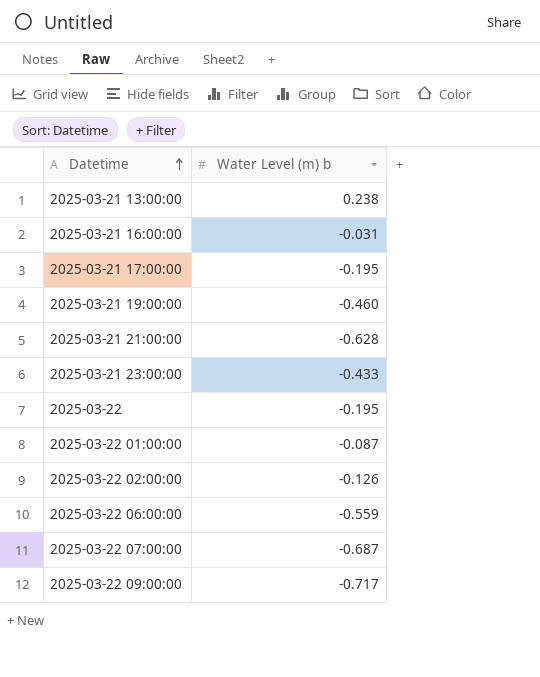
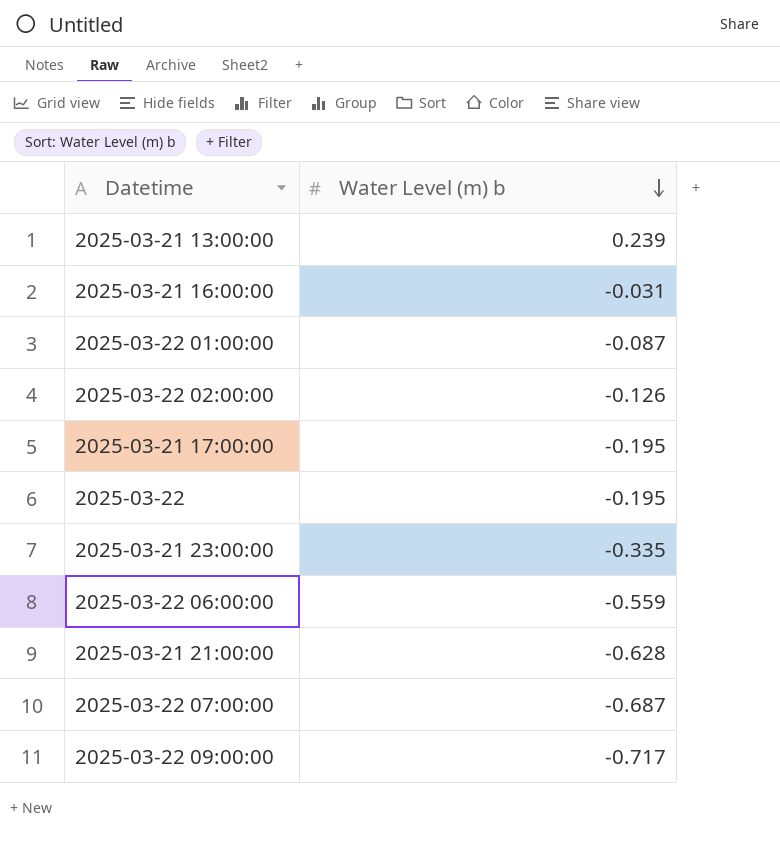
row order: Datetime ascending -> Water Level (m) b descending
row 2025-03-21 19:00:00: -0.460 -> none
2025-03-21 13:00:00 | Water Level (m) b: 0.238 -> 0.239
2025-03-21 23:00:00 | Water Level (m) b: -0.433 -> -0.335

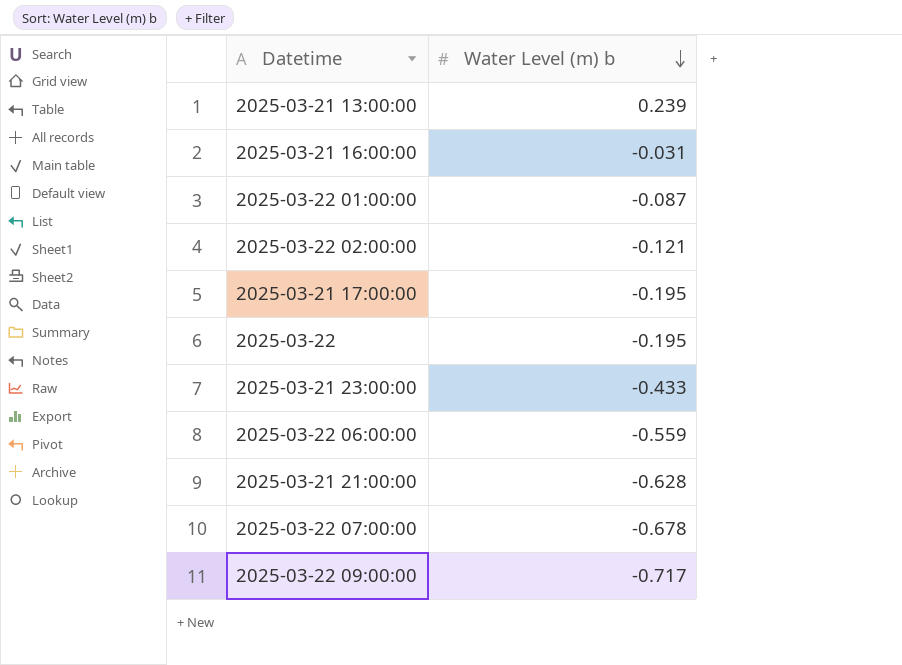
2025-03-22 02:00:00 | Water Level (m) b: -0.126 -> -0.121
2025-03-21 23:00:00 | Water Level (m) b: -0.335 -> -0.433
2025-03-22 07:00:00 | Water Level (m) b: -0.687 -> -0.678

